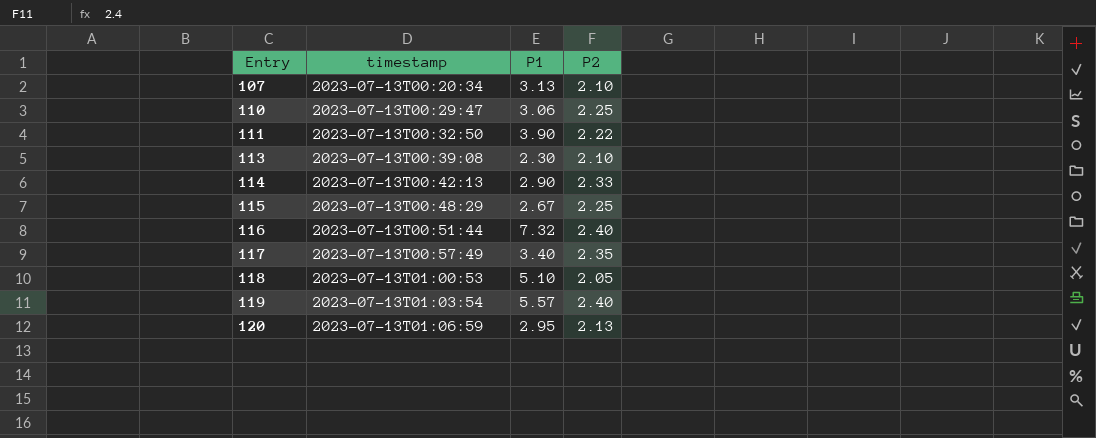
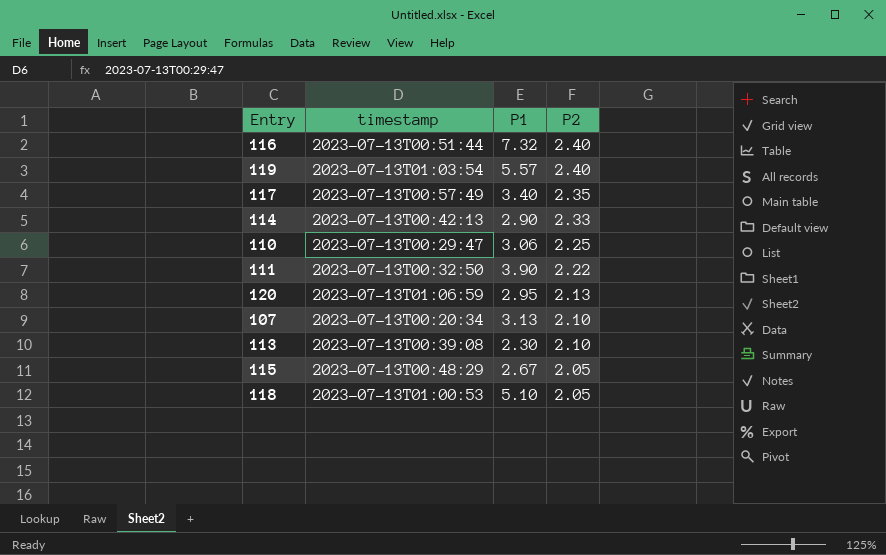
row order: Entry ascending -> P2 descending
115 | P2: 2.25 -> 2.05

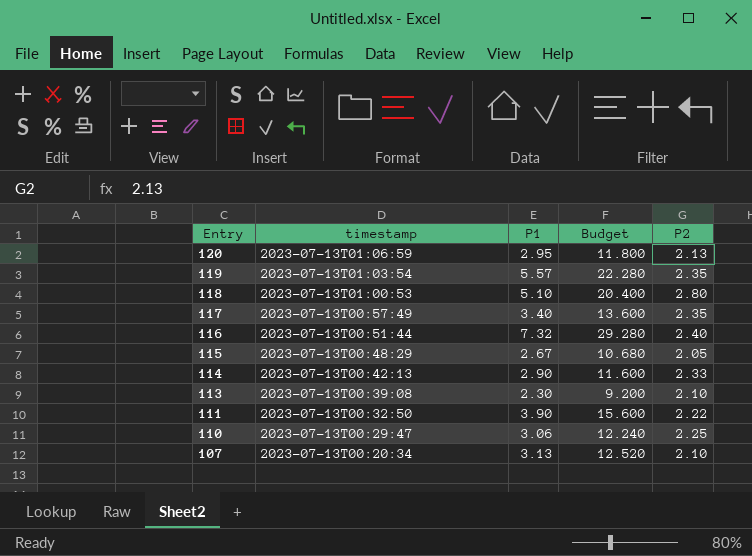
row order: P2 descending -> Entry descending
column Budget | formula: none -> [P1] * 4
119 | P2: 2.40 -> 2.35
118 | P2: 2.05 -> 2.80

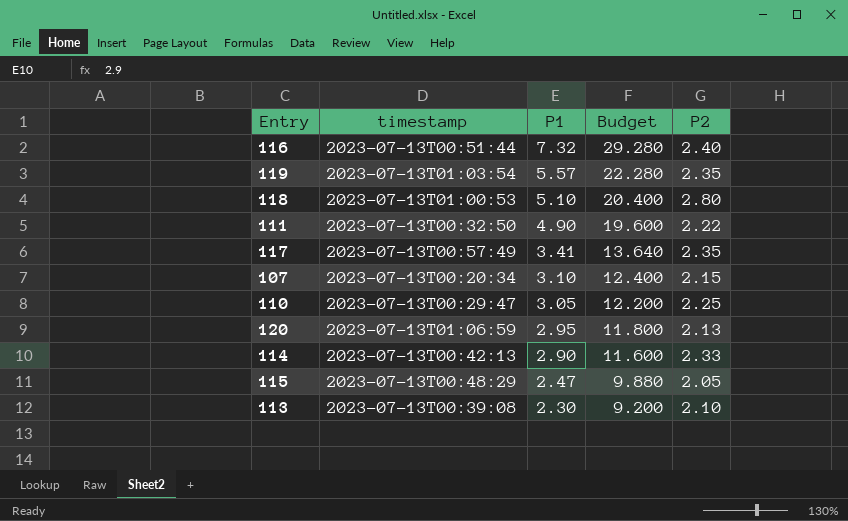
row order: Entry descending -> P1 descending
111 | P1: 3.90 -> 4.90
111 | Budget: 15.600 -> 19.600
117 | P1: 3.40 -> 3.41
117 | Budget: 13.600 -> 13.640
107 | P1: 3.13 -> 3.10
107 | Budget: 12.520 -> 12.400
107 | P2: 2.10 -> 2.15
110 | P1: 3.06 -> 3.05
110 | Budget: 12.240 -> 12.200
115 | P1: 2.67 -> 2.47
115 | Budget: 10.680 -> 9.880

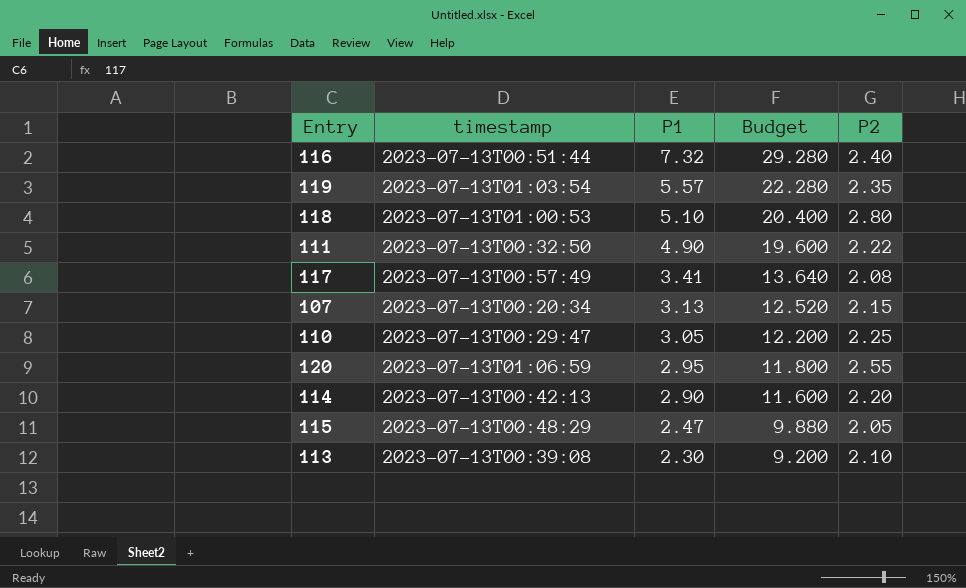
117 | P2: 2.35 -> 2.08
107 | P1: 3.10 -> 3.13
107 | Budget: 12.400 -> 12.520
120 | P2: 2.13 -> 2.55
114 | P2: 2.33 -> 2.20

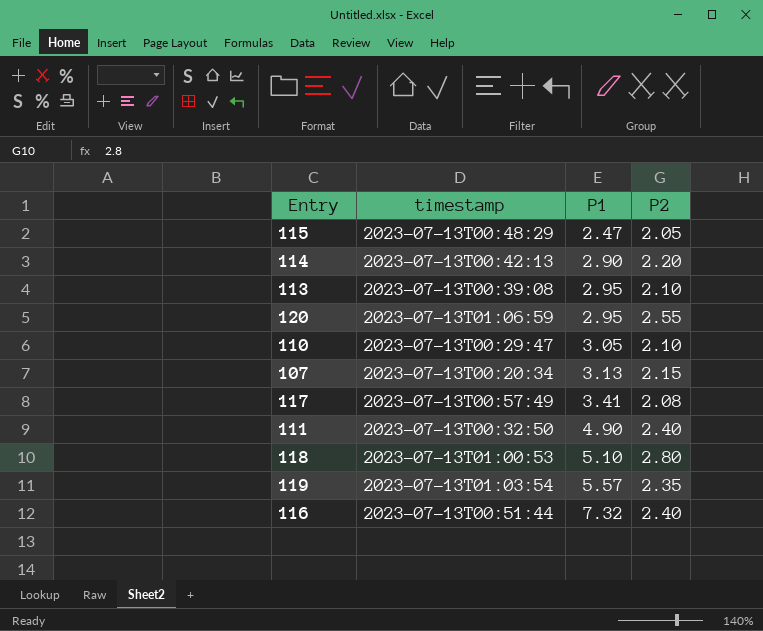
row order: P1 descending -> P1 ascending
column Budget | formula: [P1] * 4 -> none
113 | P1: 2.30 -> 2.95
110 | P2: 2.25 -> 2.10
111 | P2: 2.22 -> 2.40

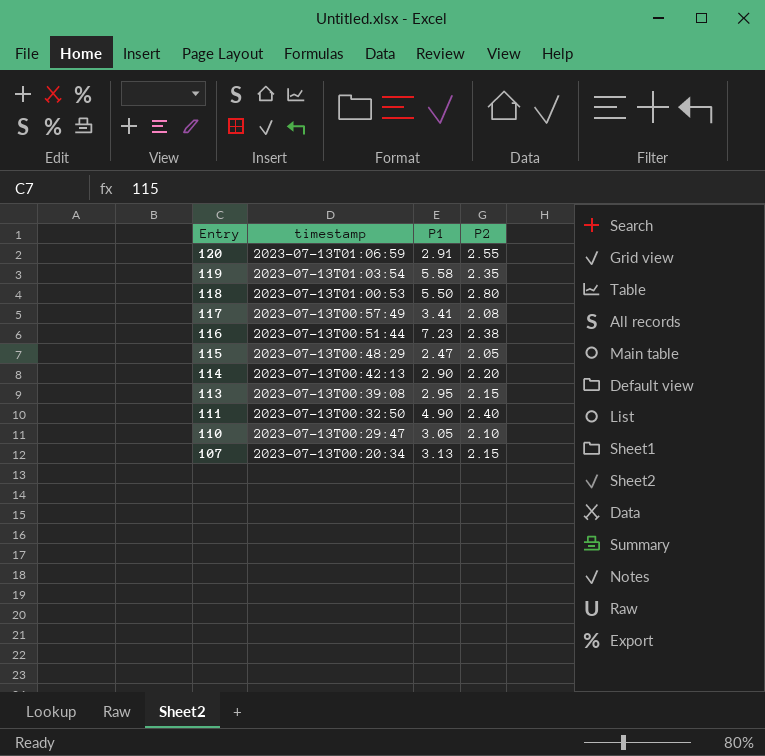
row order: P1 ascending -> Entry descending
120 | P1: 2.95 -> 2.91
119 | P1: 5.57 -> 5.58
118 | P1: 5.10 -> 5.50
116 | P1: 7.32 -> 7.23
116 | P2: 2.40 -> 2.38
113 | P2: 2.10 -> 2.15

